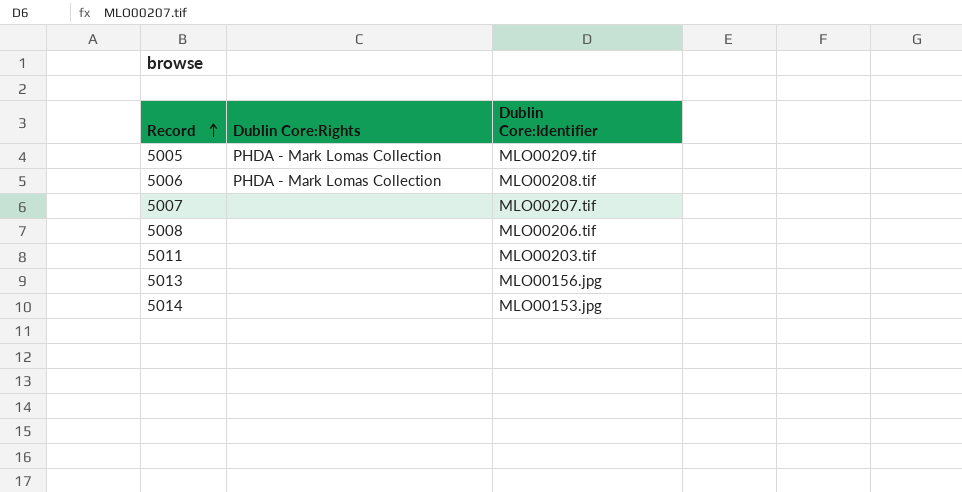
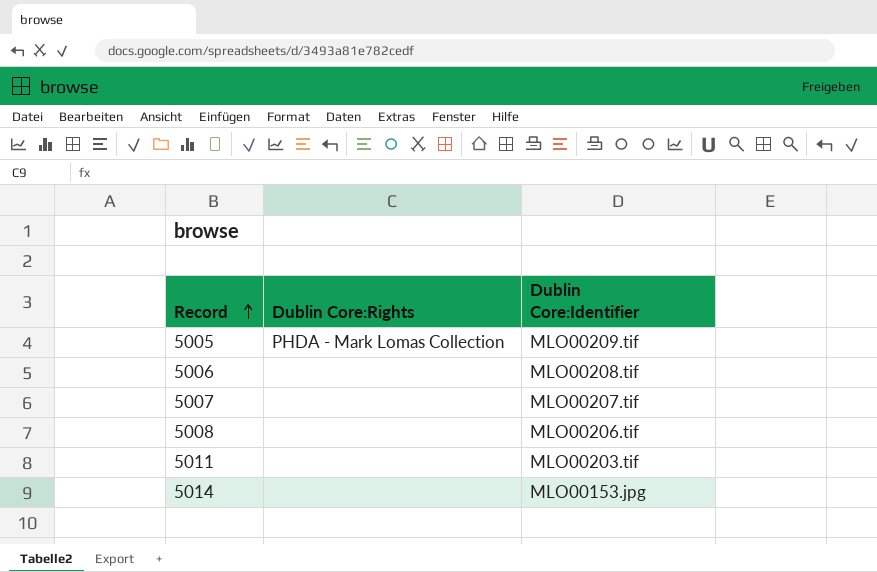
row 5013: none | MLO00156.jpg -> none
5006 | Dublin Core:Rights: PHDA - Mark Lomas Collection -> none

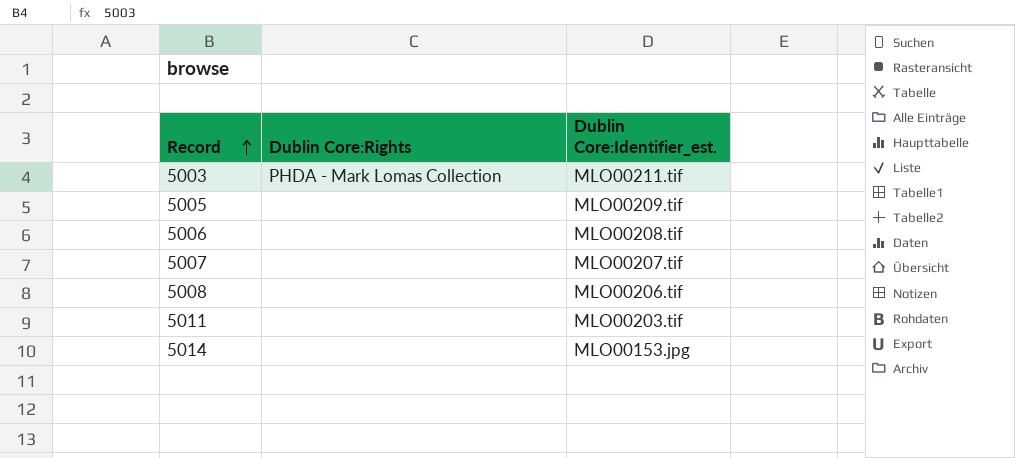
column name: Dublin Core:Identifier -> Dublin Core:Identifier_est.
row 5003: none -> PHDA - Mark Lomas Collection | MLO00211.tif
5005 | Dublin Core:Rights: PHDA - Mark Lomas Collection -> none

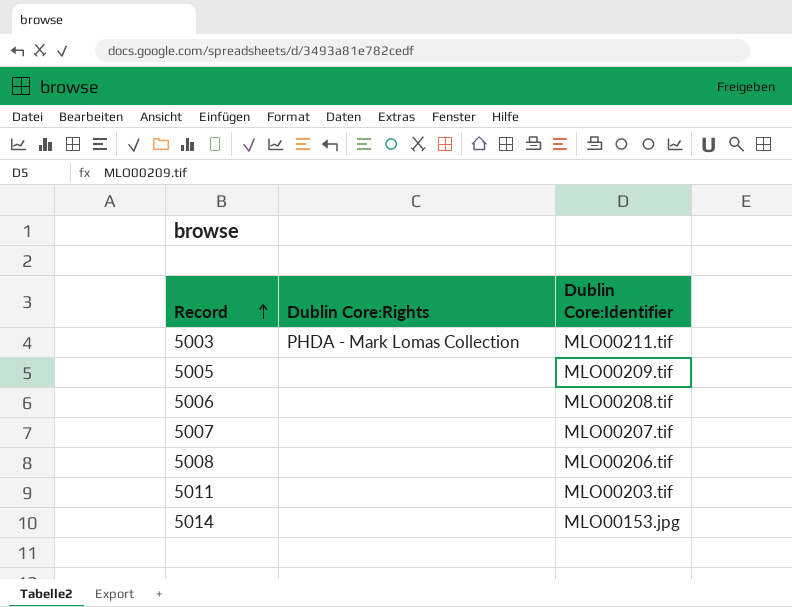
column name: Dublin Core:Identifier_est. -> Dublin Core:Identifier

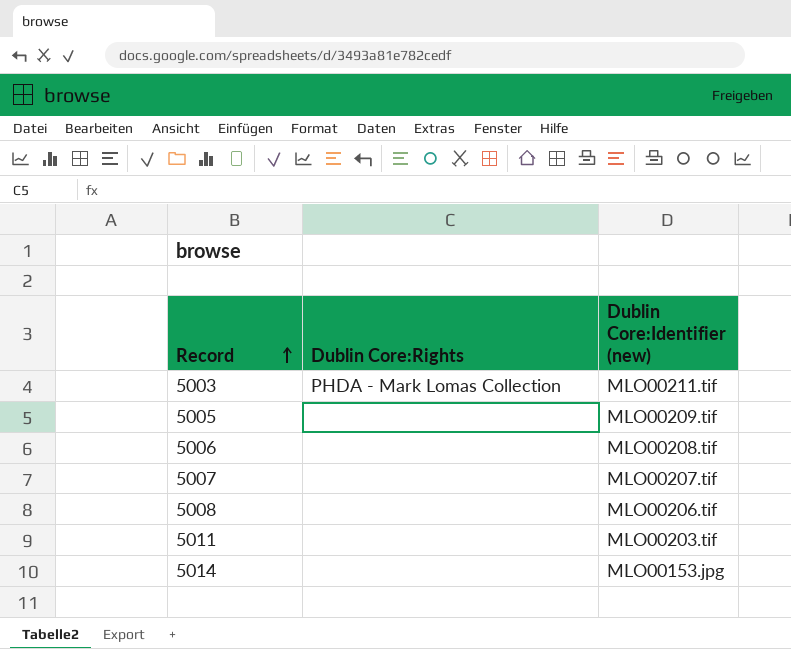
column name: Dublin Core:Identifier -> Dublin Core:Identifier (new)

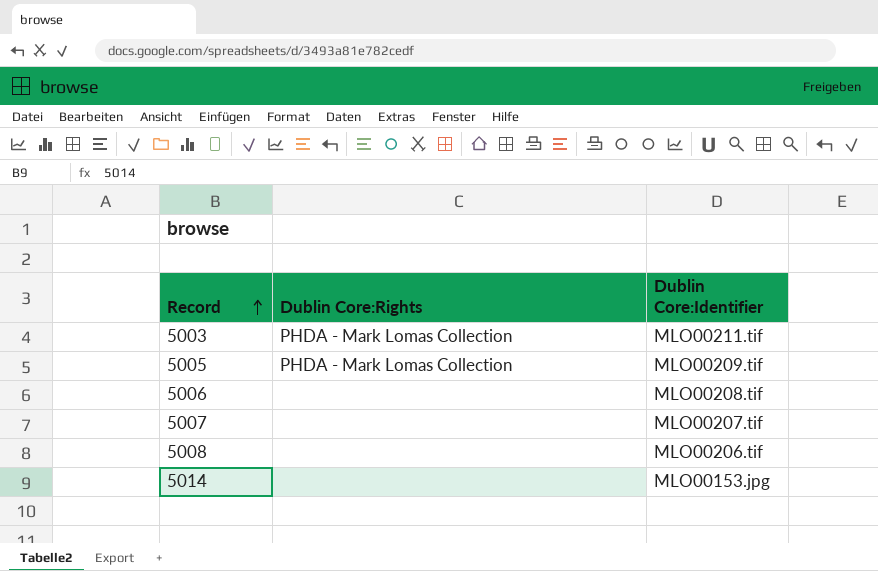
column name: Dublin Core:Identifier (new) -> Dublin Core:Identifier
row 5011: none | MLO00203.tif -> none
5005 | Dublin Core:Rights: none -> PHDA - Mark Lomas Collection

